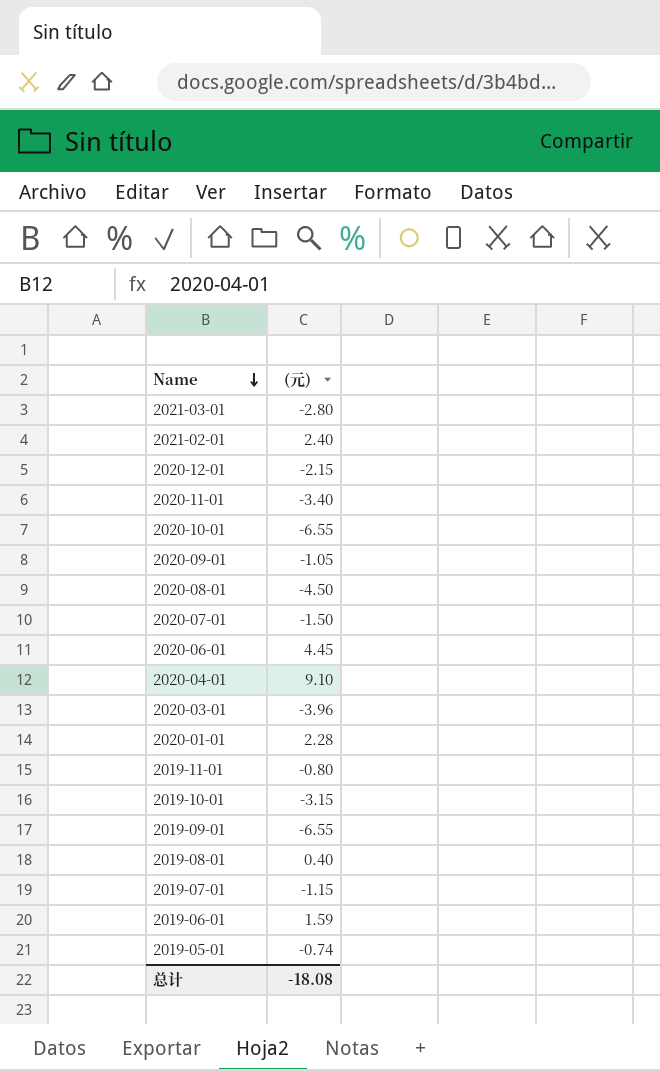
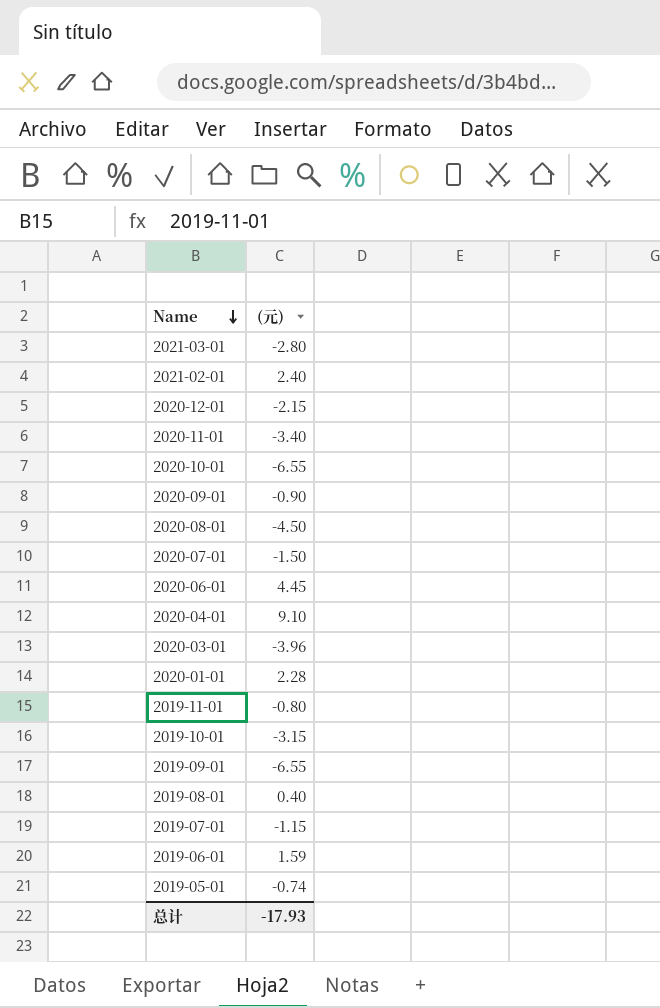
2020-09-01 | (元): -1.05 -> -0.90
总计 | (元): -18.08 -> -17.93

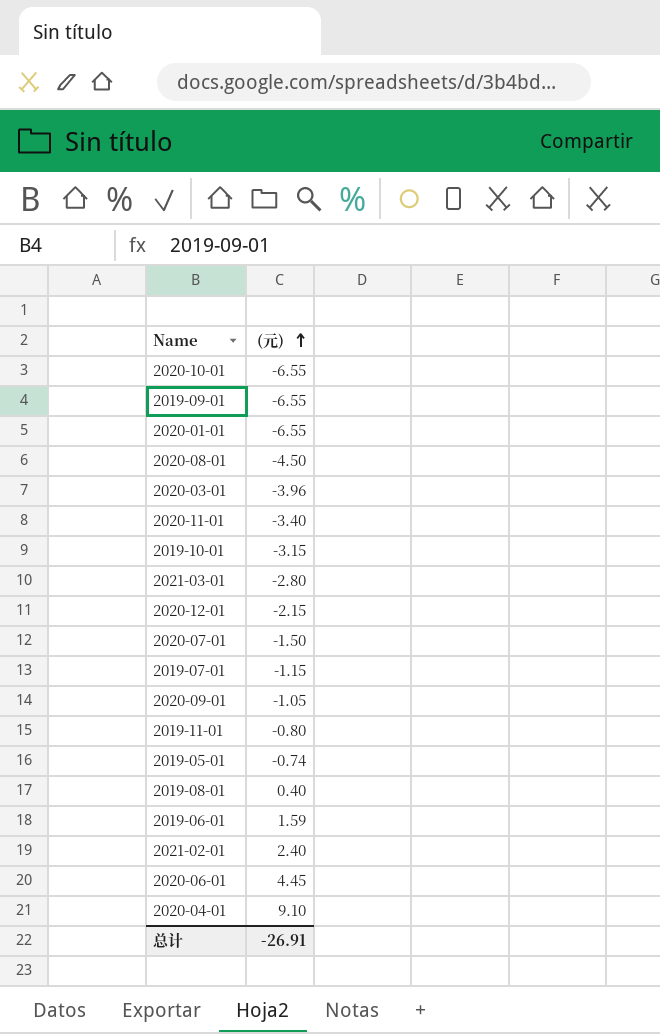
row order: Name descending -> (元) ascending
2020-01-01 | (元): 2.28 -> -6.55
2020-09-01 | (元): -0.90 -> -1.05
总计 | (元): -17.93 -> -26.91

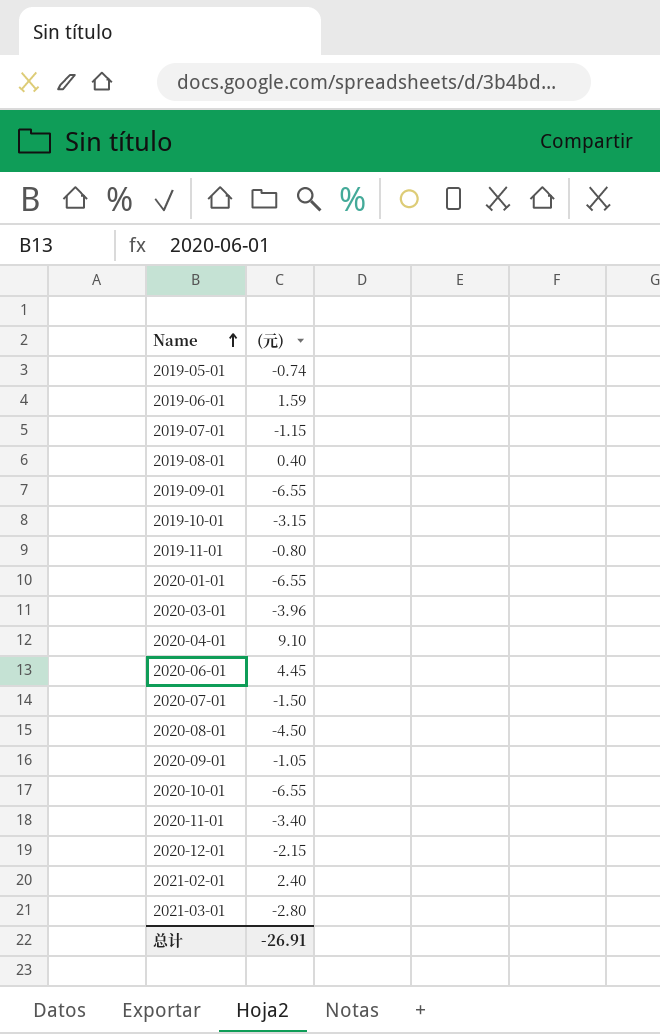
row order: (元) ascending -> Name ascending

